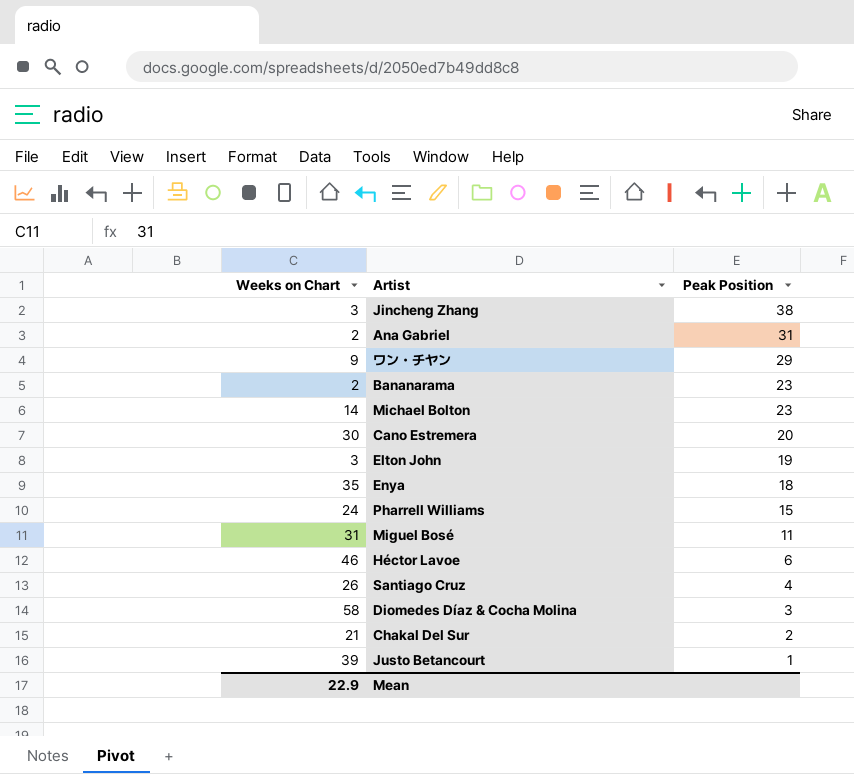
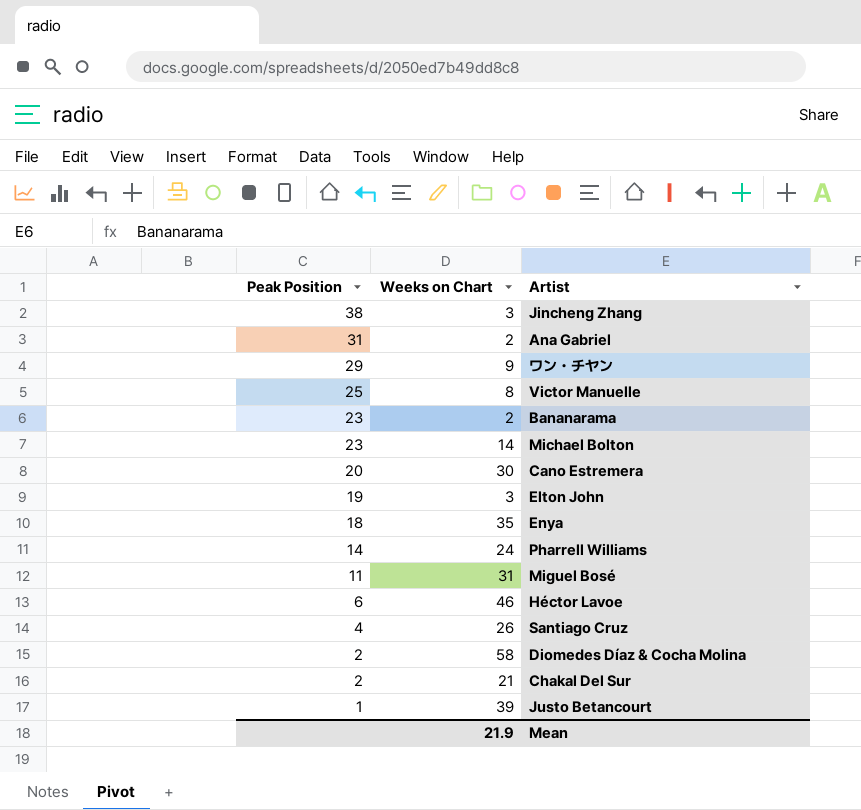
column Peak Position | position: 3 -> 1
row Victor Manuelle: none -> 25 | 8
Pharrell Williams | Peak Position: 15 -> 14
Diomedes Díaz & Cocha Molina | Peak Position: 3 -> 2
Mean | Weeks on Chart: 22.9 -> 21.9

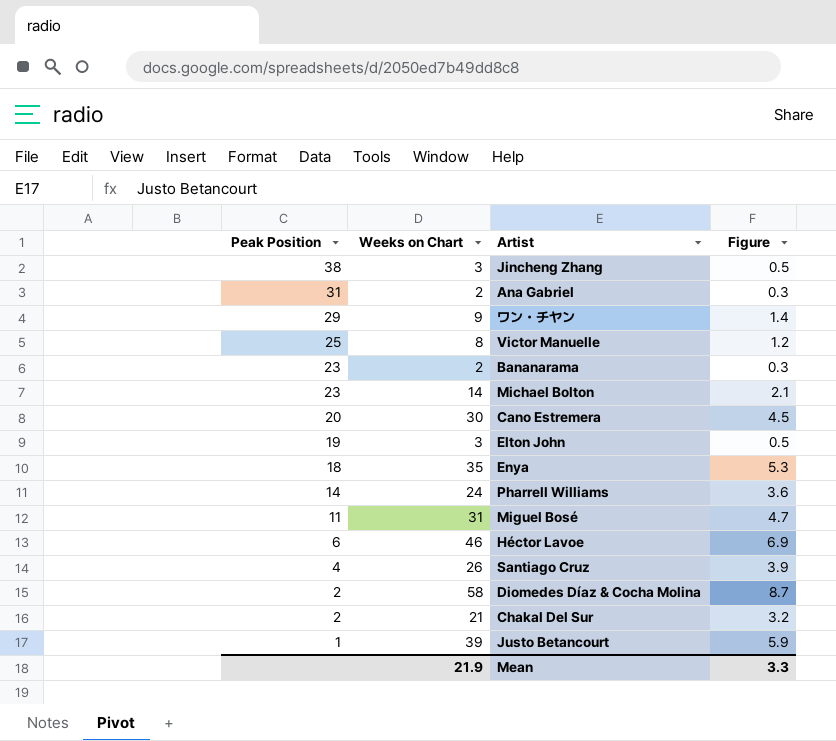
column Figure | formula: none -> [Weeks on Chart] * 0.15

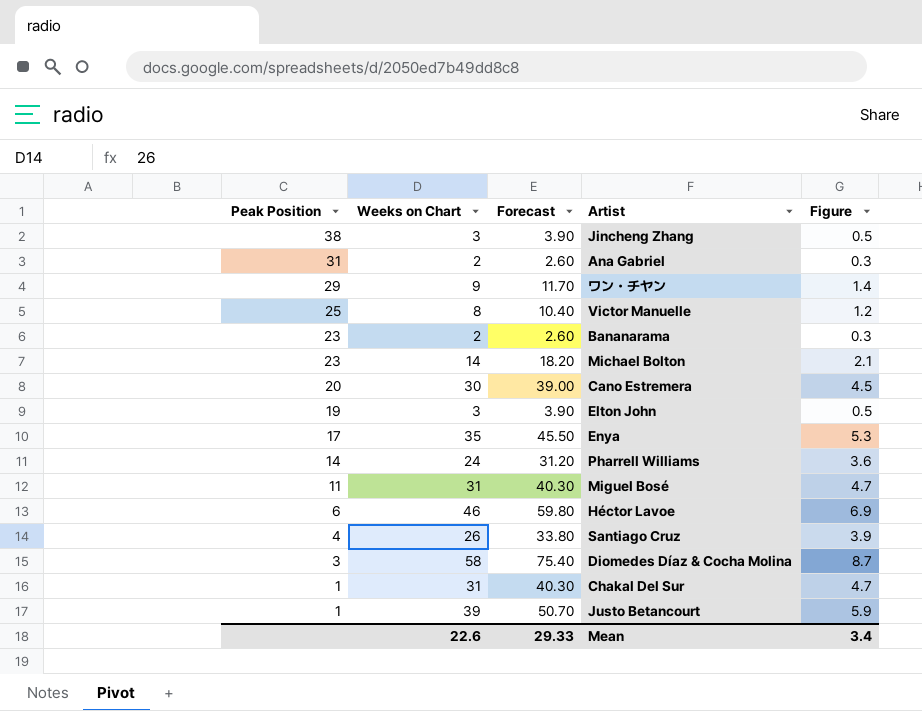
column Forecast | formula: none -> [Weeks on Chart] * 1.3
Enya | Peak Position: 18 -> 17
Diomedes Díaz & Cocha Molina | Peak Position: 2 -> 3
Chakal Del Sur | Peak Position: 2 -> 1
Chakal Del Sur | Weeks on Chart: 21 -> 31
Chakal Del Sur | Figure: 3.2 -> 4.7
Mean | Weeks on Chart: 21.9 -> 22.6
Mean | Figure: 3.3 -> 3.4

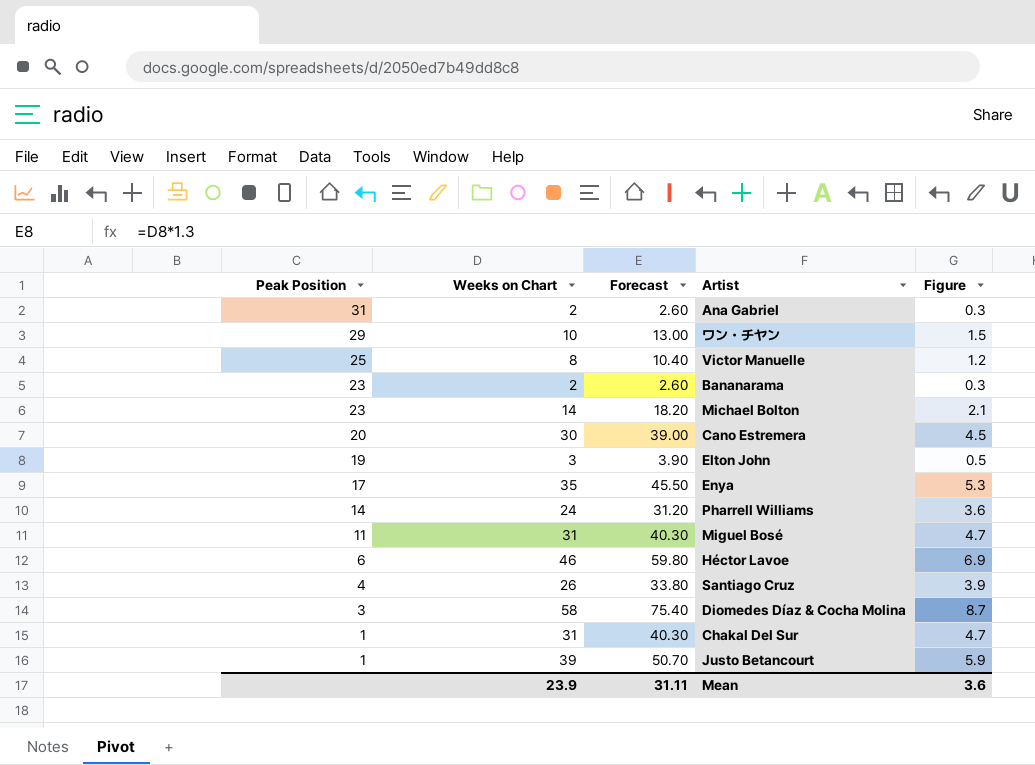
row Jincheng Zhang: 38 | 3 | 3.90 | 0.5 -> none
ワン・チヤン | Weeks on Chart: 9 -> 10
ワン・チヤン | Forecast: 11.70 -> 13.00
ワン・チヤン | Figure: 1.4 -> 1.5
Mean | Weeks on Chart: 22.6 -> 23.9
Mean | Forecast: 29.33 -> 31.11
Mean | Figure: 3.4 -> 3.6

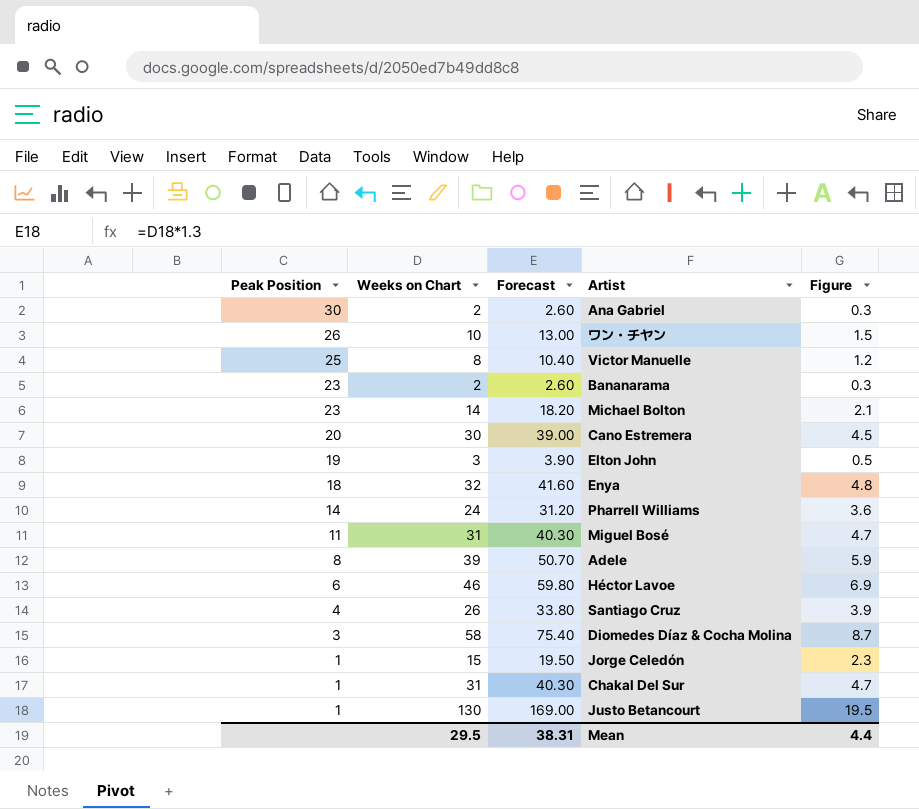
Ana Gabriel | Peak Position: 31 -> 30
ワン・チヤン | Peak Position: 29 -> 26
Enya | Peak Position: 17 -> 18
Enya | Weeks on Chart: 35 -> 32
Enya | Forecast: 45.50 -> 41.60
Enya | Figure: 5.3 -> 4.8
row Adele: none -> 8 | 39 | 50.70 | 5.9
row Jorge Celedón: none -> 1 | 15 | 19.50 | 2.3
Justo Betancourt | Weeks on Chart: 39 -> 130
Justo Betancourt | Forecast: 50.70 -> 169.00
Justo Betancourt | Figure: 5.9 -> 19.5
Mean | Weeks on Chart: 23.9 -> 29.5
Mean | Forecast: 31.11 -> 38.31
Mean | Figure: 3.6 -> 4.4

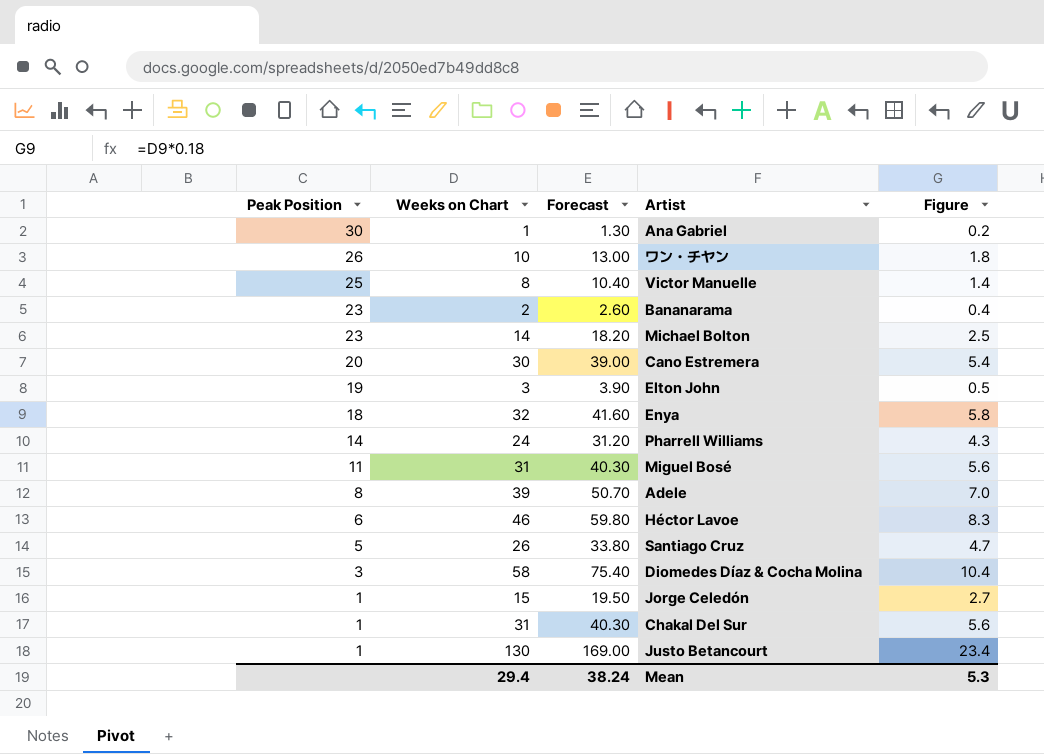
column Figure | formula: [Weeks on Chart] * 0.15 -> [Weeks on Chart] * 0.18
Ana Gabriel | Weeks on Chart: 2 -> 1
Ana Gabriel | Forecast: 2.60 -> 1.30
Santiago Cruz | Peak Position: 4 -> 5
Mean | Weeks on Chart: 29.5 -> 29.4
Mean | Forecast: 38.31 -> 38.24
Mean | Figure: 4.4 -> 5.3

